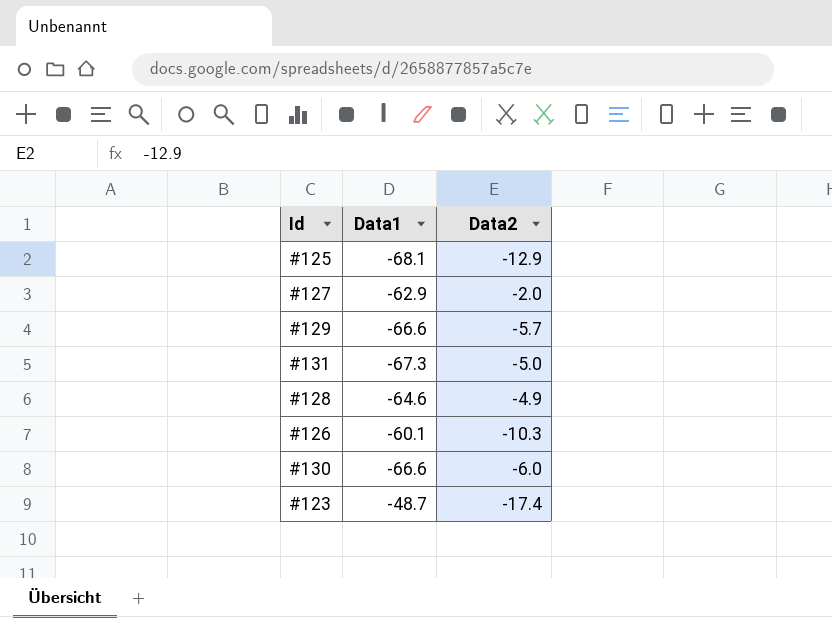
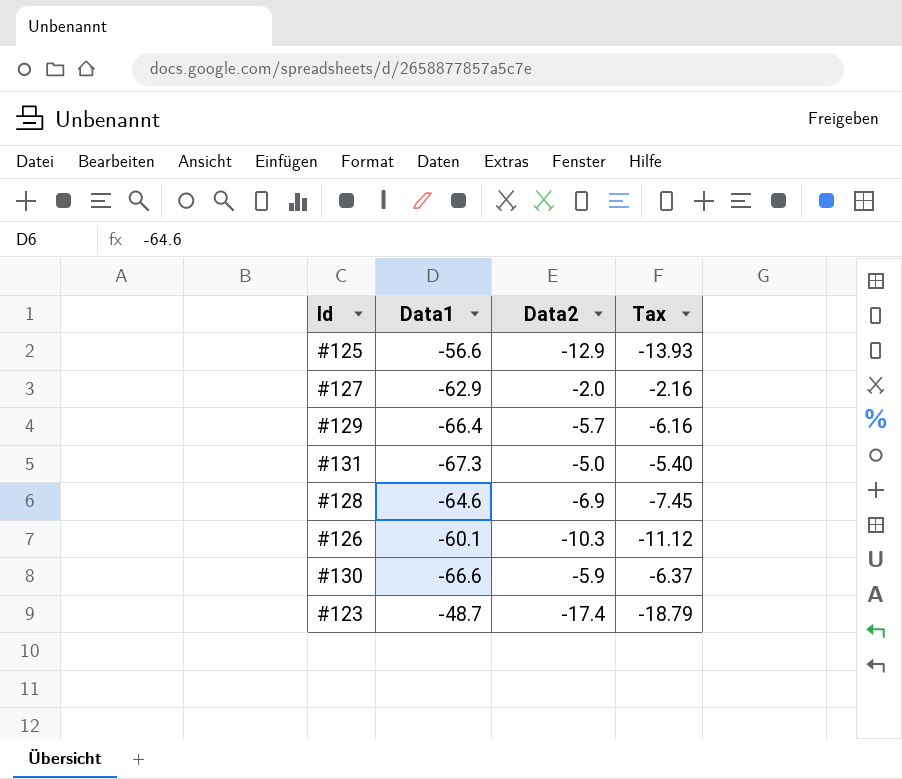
column Tax | formula: none -> [Data2] * 1.08
#125 | Data1: -68.1 -> -56.6
#129 | Data1: -66.6 -> -66.4
#128 | Data2: -4.9 -> -6.9
#130 | Data2: -6.0 -> -5.9

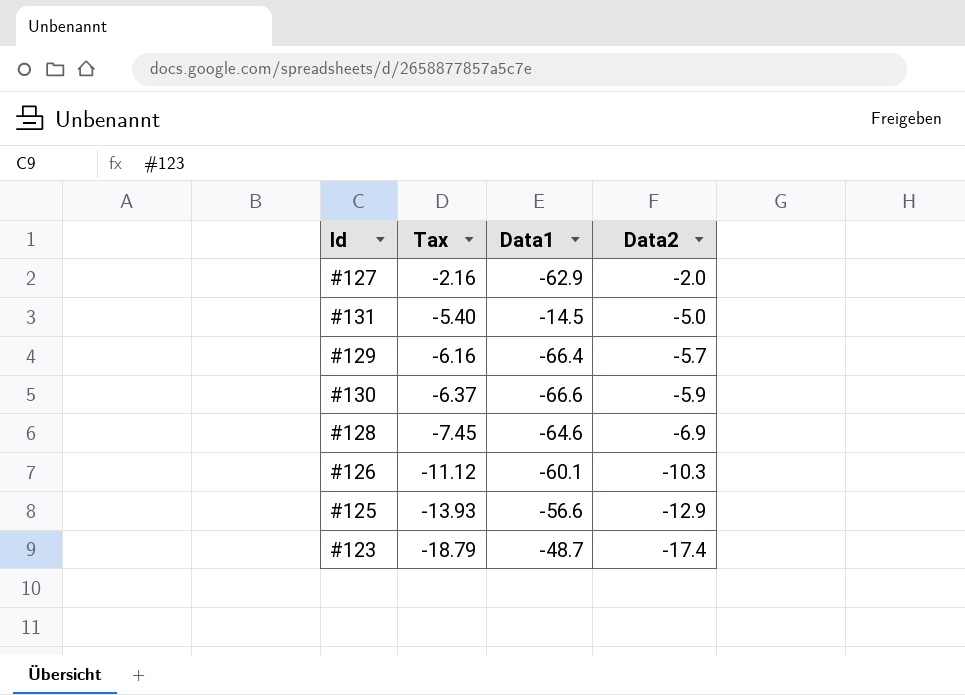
row order: none -> Tax descending
column Tax | position: 4 -> 2
#131 | Data1: -67.3 -> -14.5

